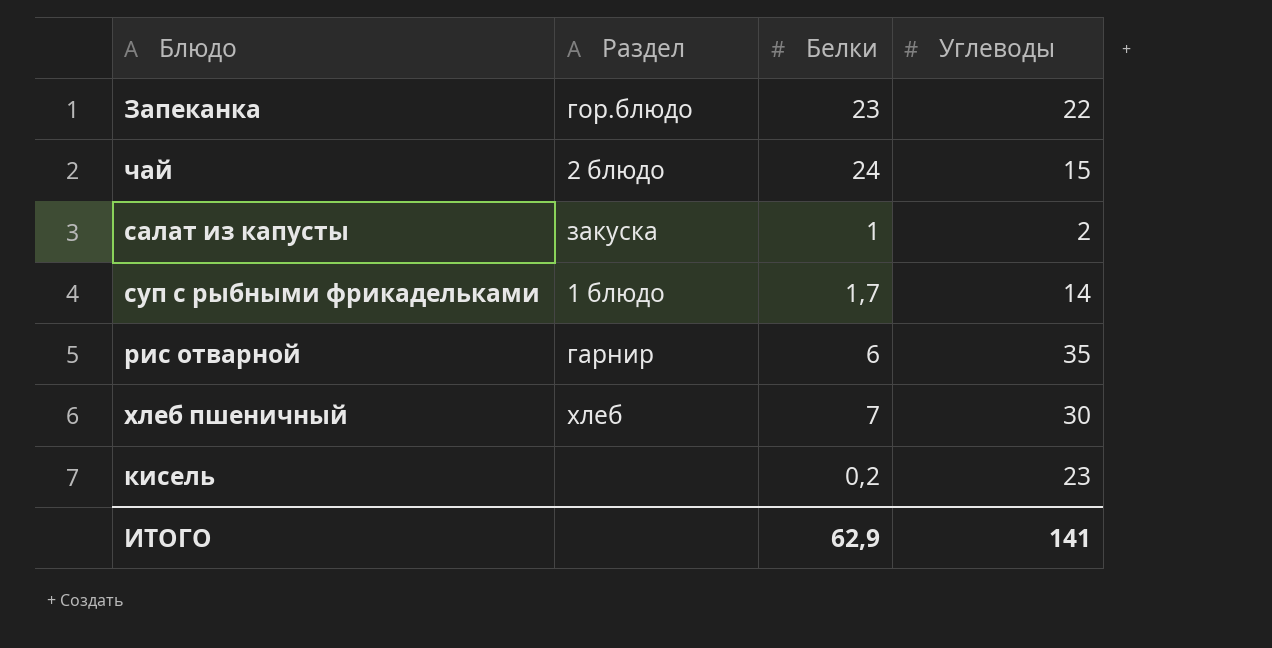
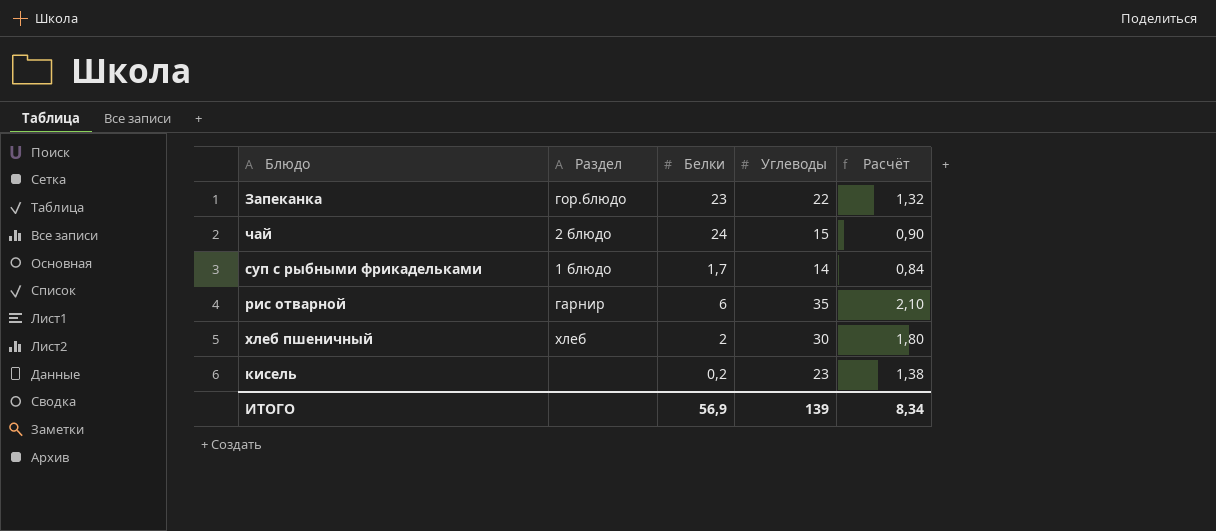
column Расчёт | formula: none -> [Углеводы] * 0,06
row салат из капусты: закуска | 1 | 2 -> none
хлеб пшеничный | Белки: 7 -> 2
ИТОГО | Белки: 62,9 -> 56,9
ИТОГО | Углеводы: 141 -> 139

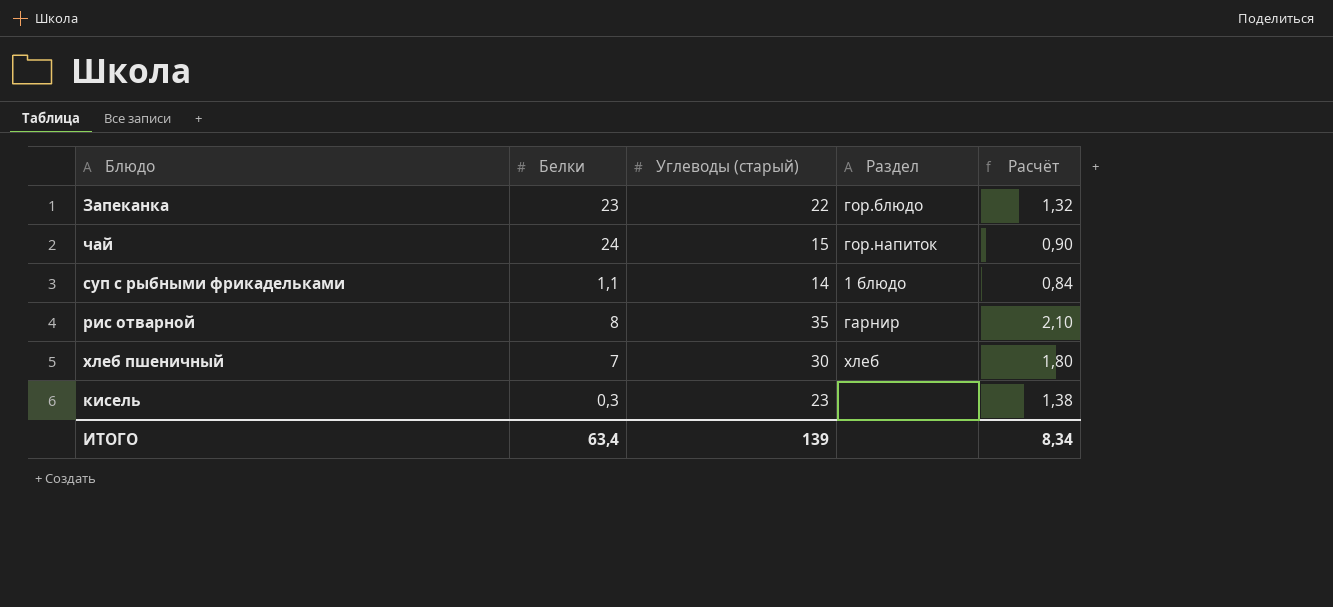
column name: Углеводы -> Углеводы (старый)
column Раздел | position: 2 -> 4
чай | Раздел: 2 блюдо -> гор.напиток
суп с рыбными фрикадельками | Белки: 1,7 -> 1,1
рис отварной | Белки: 6 -> 8
хлеб пшеничный | Белки: 2 -> 7
кисель | Белки: 0,2 -> 0,3
ИТОГО | Белки: 56,9 -> 63,4

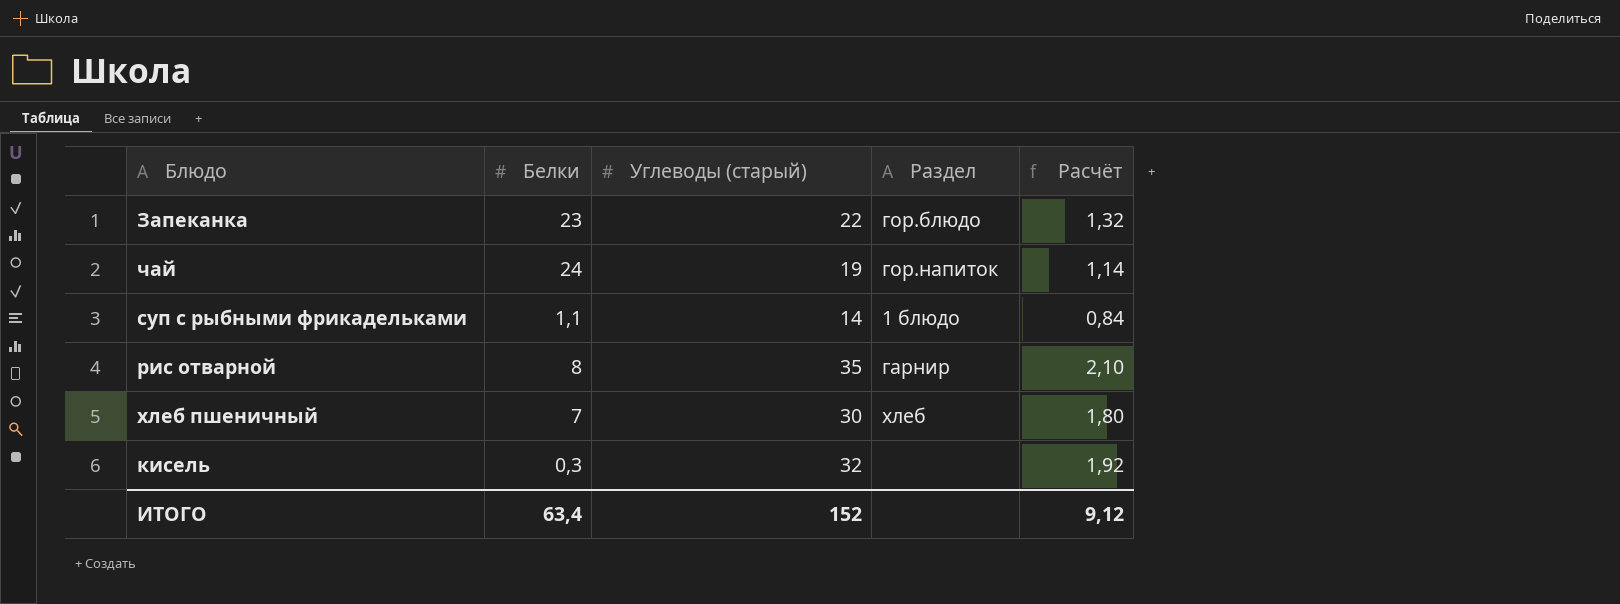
чай | Углеводы (старый): 15 -> 19
чай | Расчёт: 0,90 -> 1,14
кисель | Углеводы (старый): 23 -> 32
кисель | Расчёт: 1,38 -> 1,92
ИТОГО | Углеводы (старый): 139 -> 152
ИТОГО | Расчёт: 8,34 -> 9,12

